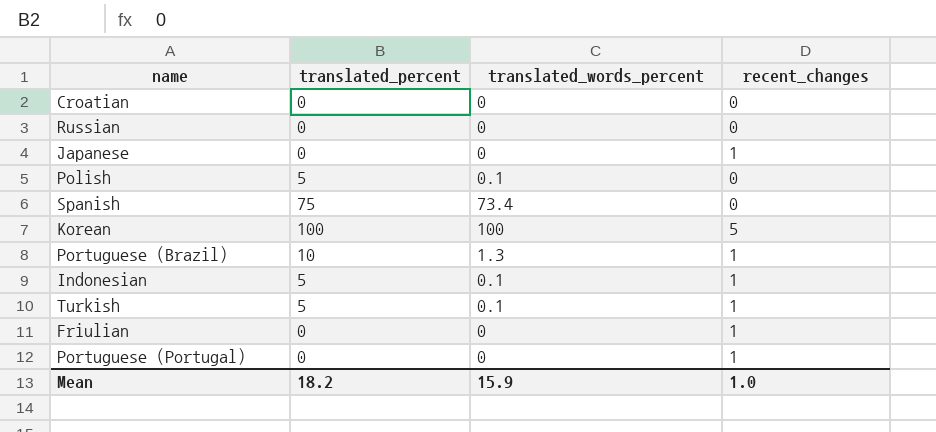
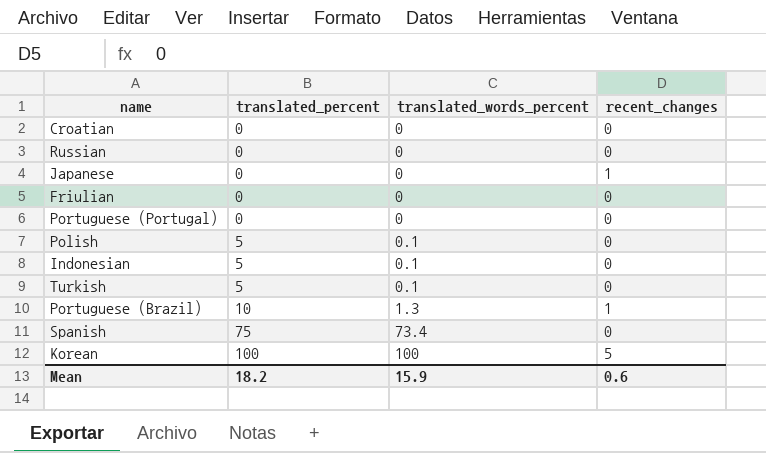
row order: none -> translated_percent ascending
Friulian | recent_changes: 1 -> 0
Portuguese (Portugal) | recent_changes: 1 -> 0
Indonesian | recent_changes: 1 -> 0
Turkish | recent_changes: 1 -> 0
Mean | recent_changes: 1.0 -> 0.6

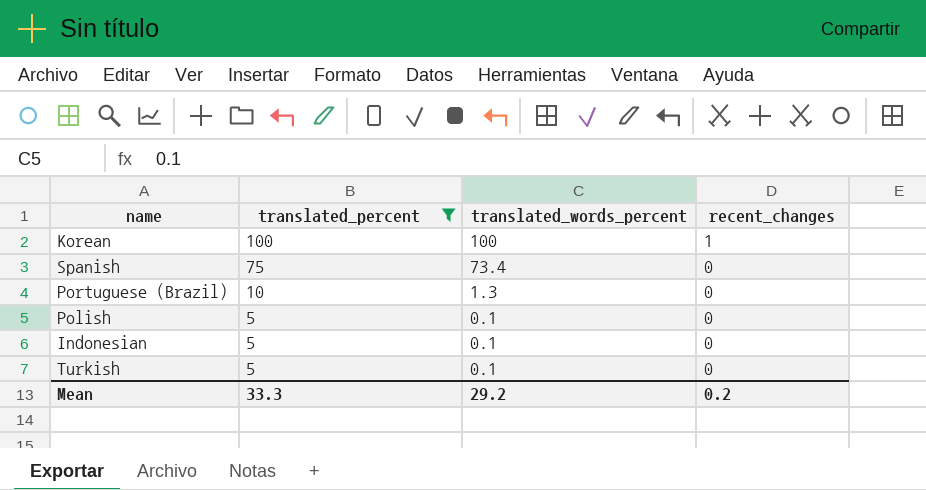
filter: none -> translated_percent != 0
row order: translated_percent ascending -> translated_percent descending
Korean | recent_changes: 5 -> 1
Portuguese (Brazil) | recent_changes: 1 -> 0
Mean | translated_percent: 18.2 -> 33.3
Mean | translated_words_percent: 15.9 -> 29.2
Mean | recent_changes: 0.6 -> 0.2

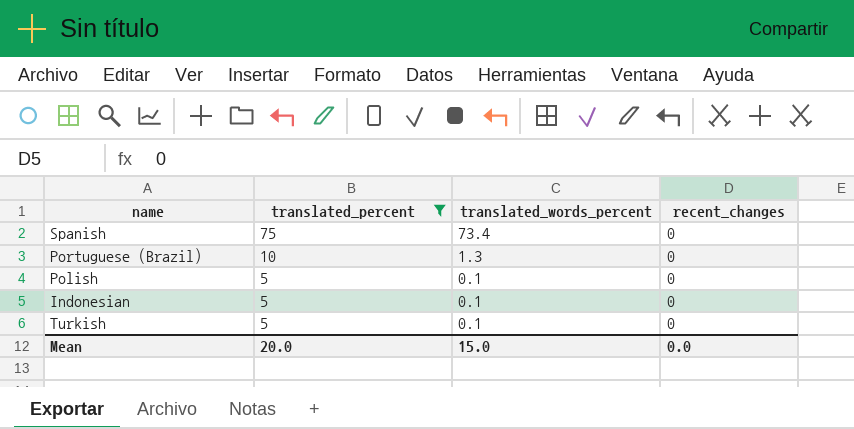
row Korean: 100 | 100 | 1 -> none
Mean | translated_percent: 33.3 -> 20.0
Mean | translated_words_percent: 29.2 -> 15.0
Mean | recent_changes: 0.2 -> 0.0

